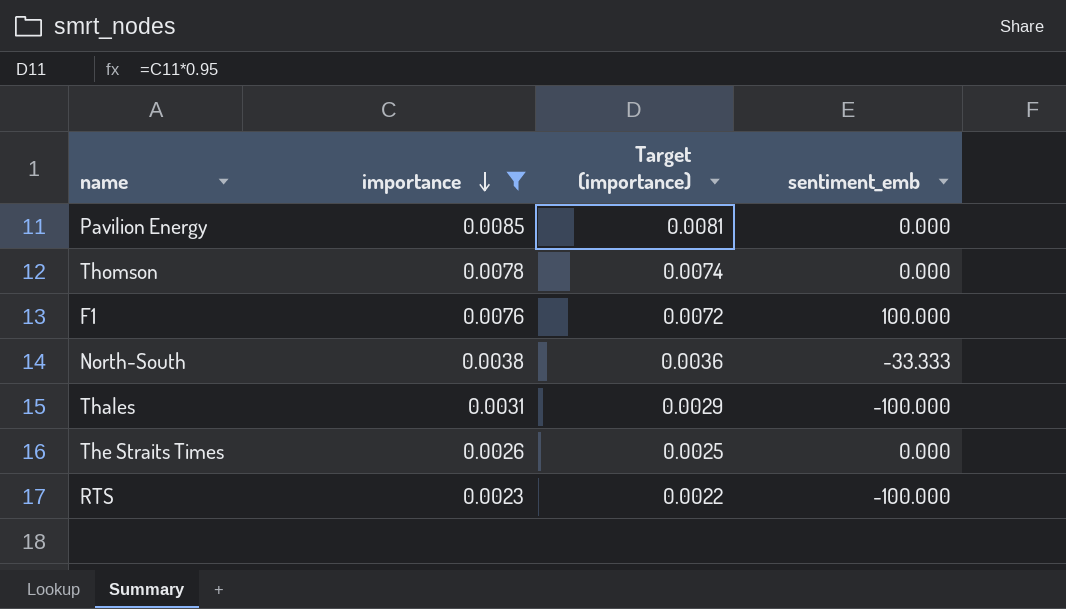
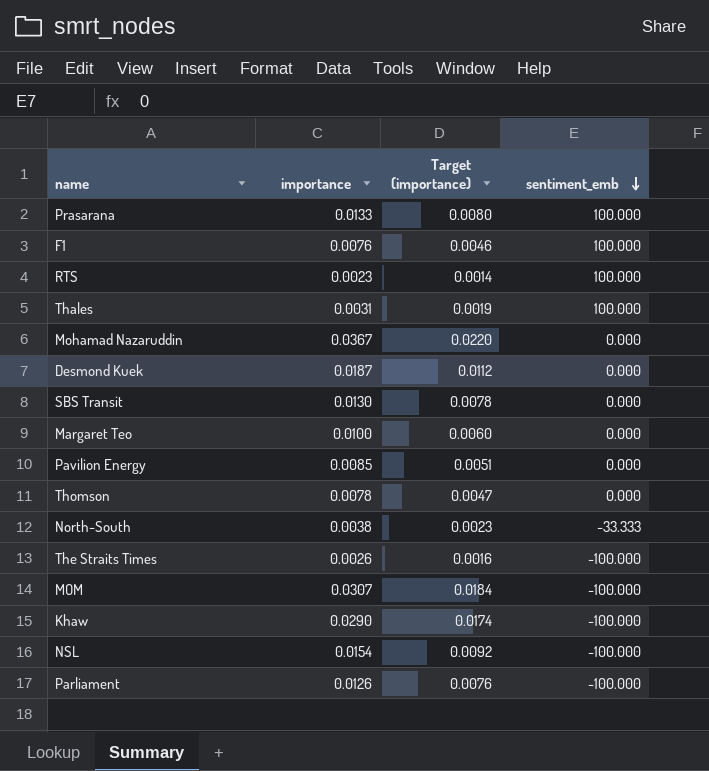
filter: importance <= 0.0085 -> none
row order: importance descending -> sentiment_emb descending
column Target (importance) | formula: [importance] * 0.95 -> [importance] * 0.6
RTS | sentiment_emb: -100.000 -> 100.000
Thales | sentiment_emb: -100.000 -> 100.000
The Straits Times | sentiment_emb: 0.000 -> -100.000

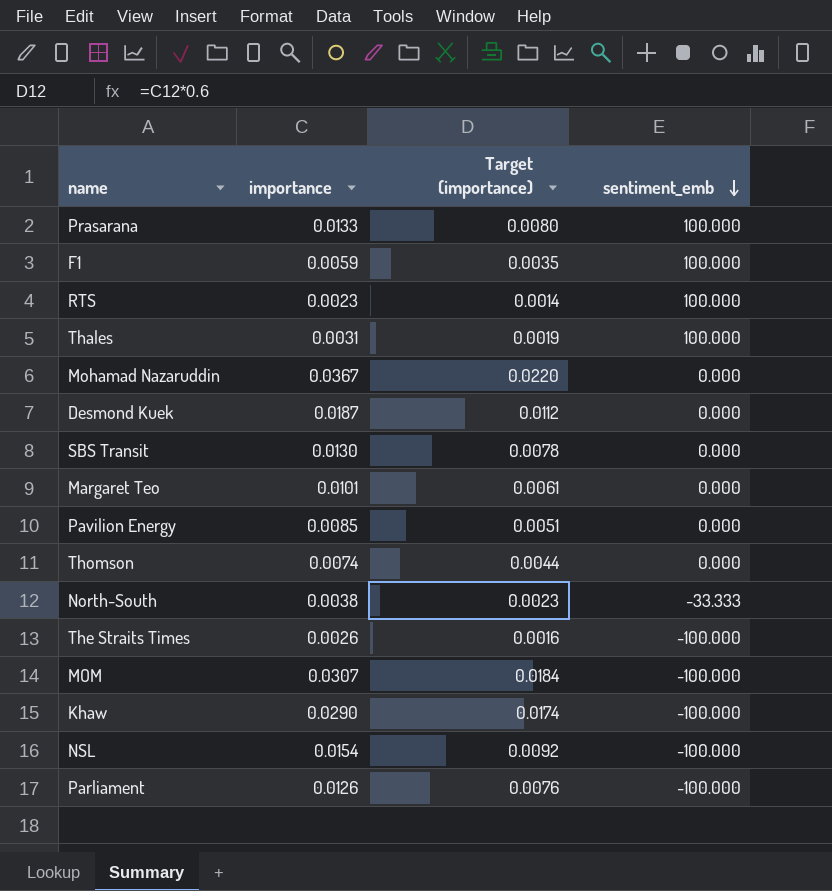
F1 | importance: 0.0076 -> 0.0059
F1 | Target (importance): 0.0046 -> 0.0035
Margaret Teo | importance: 0.0100 -> 0.0101
Margaret Teo | Target (importance): 0.0060 -> 0.0061
Thomson | importance: 0.0078 -> 0.0074
Thomson | Target (importance): 0.0047 -> 0.0044

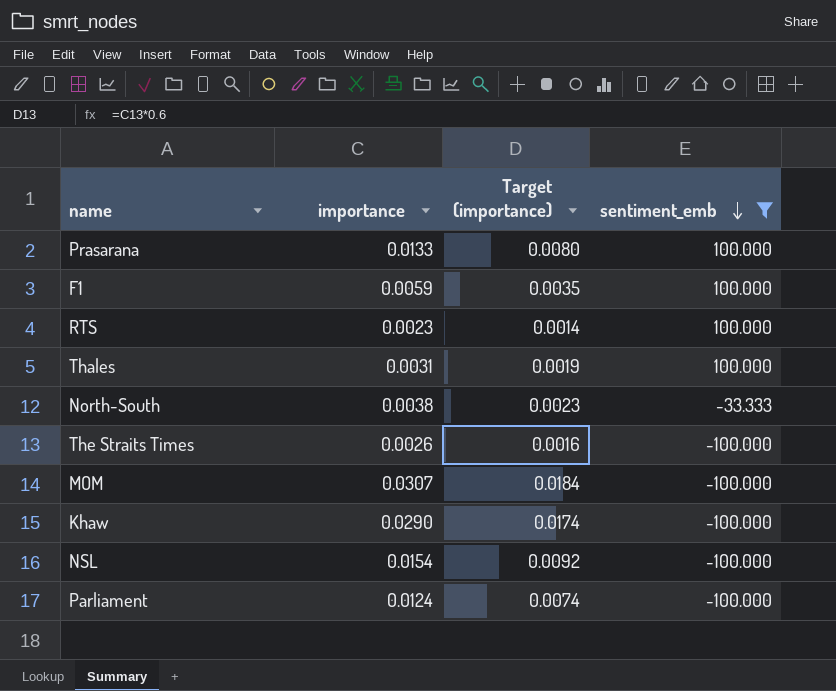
filter: none -> sentiment_emb != 0.000
Parliament | importance: 0.0126 -> 0.0124
Parliament | Target (importance): 0.0076 -> 0.0074

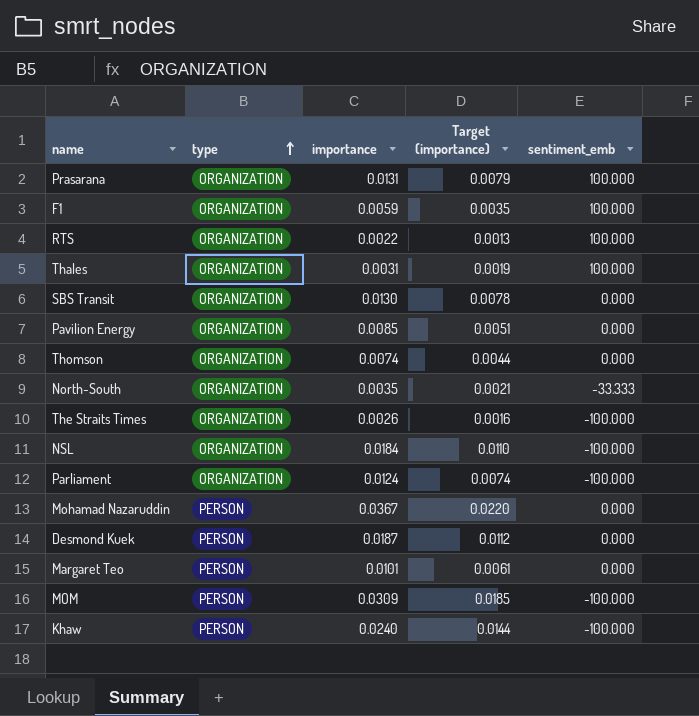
filter: sentiment_emb != 0.000 -> none
row order: sentiment_emb descending -> type ascending
column type | position: none -> 2
Prasarana | importance: 0.0133 -> 0.0131
Prasarana | Target (importance): 0.0080 -> 0.0079
RTS | importance: 0.0023 -> 0.0022
RTS | Target (importance): 0.0014 -> 0.0013
North-South | importance: 0.0038 -> 0.0035
North-South | Target (importance): 0.0023 -> 0.0021
NSL | importance: 0.0154 -> 0.0184
NSL | Target (importance): 0.0092 -> 0.0110
MOM | importance: 0.0307 -> 0.0309
MOM | Target (importance): 0.0184 -> 0.0185
Khaw | importance: 0.0290 -> 0.0240
Khaw | Target (importance): 0.0174 -> 0.0144

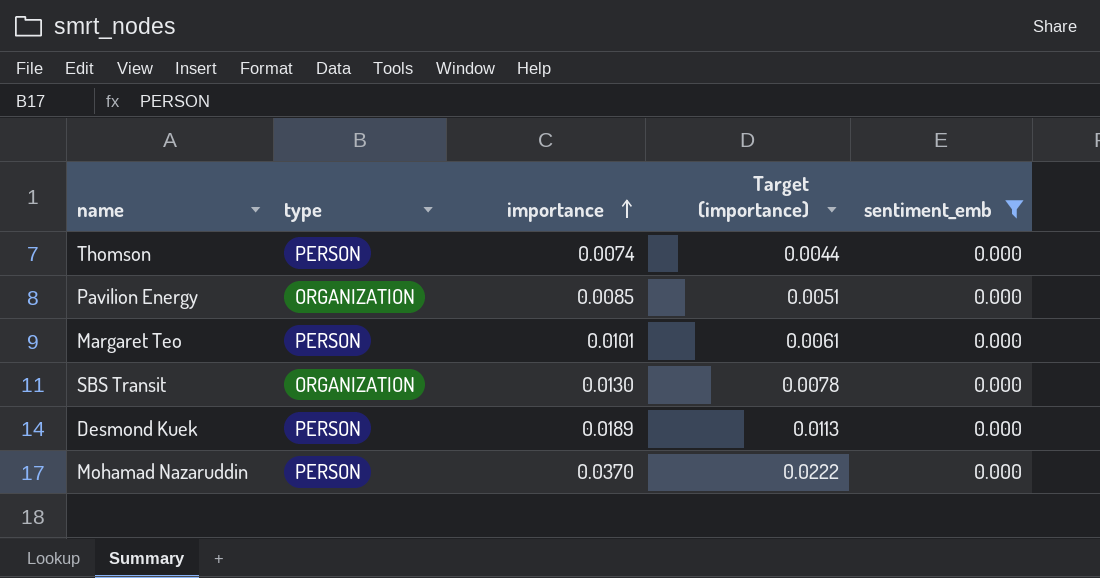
filter: none -> sentiment_emb = 0.000
row order: type ascending -> importance ascending
Thomson | type: ORGANIZATION -> PERSON
Desmond Kuek | importance: 0.0187 -> 0.0189
Desmond Kuek | Target (importance): 0.0112 -> 0.0113
Mohamad Nazaruddin | importance: 0.0367 -> 0.0370
Mohamad Nazaruddin | Target (importance): 0.0220 -> 0.0222

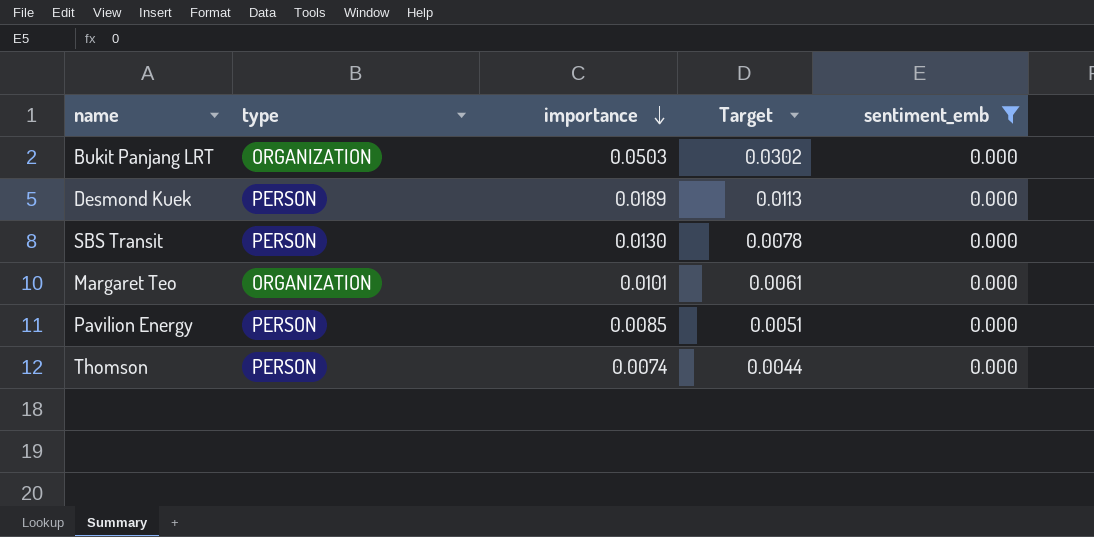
row order: importance ascending -> importance descending
column name: Target (importance) -> Target
row Mohamad Nazaruddin: PERSON | 0.0370 | 0.0222 | 0.000 -> none
row Bukit Panjang LRT: none -> ORGANIZATION | 0.0503 | 0.0302 | 0.000
SBS Transit | type: ORGANIZATION -> PERSON
Margaret Teo | type: PERSON -> ORGANIZATION
Pavilion Energy | type: ORGANIZATION -> PERSON

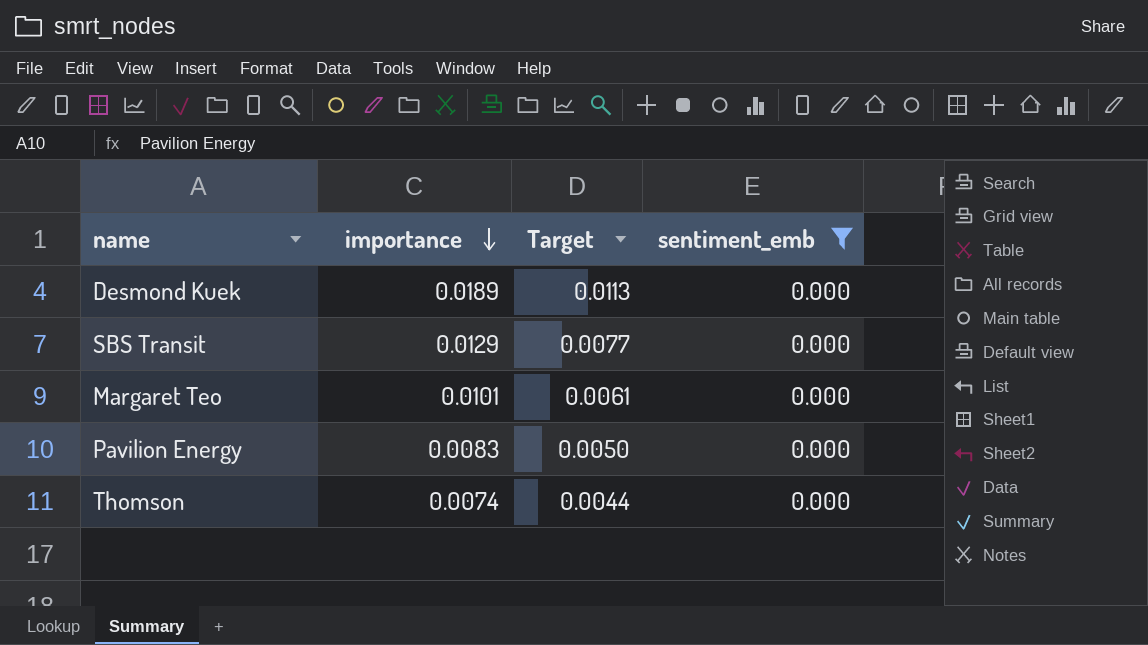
column type | position: 2 -> none
row Bukit Panjang LRT: ORGANIZATION | 0.0503 | 0.0302 | 0.000 -> none
SBS Transit | importance: 0.0130 -> 0.0129
SBS Transit | Target: 0.0078 -> 0.0077
Pavilion Energy | importance: 0.0085 -> 0.0083
Pavilion Energy | Target: 0.0051 -> 0.0050

